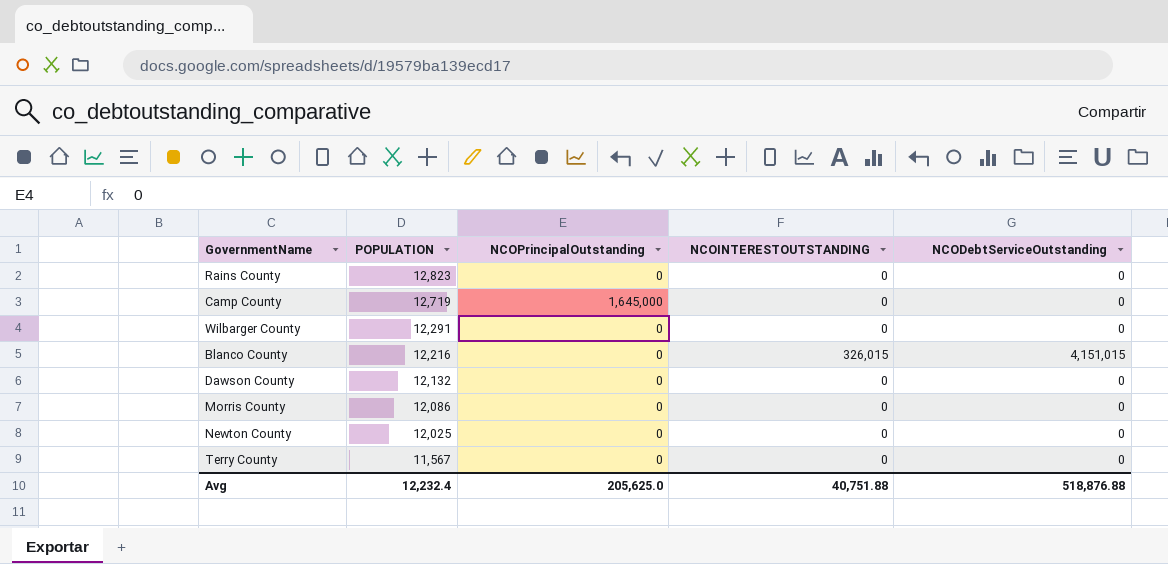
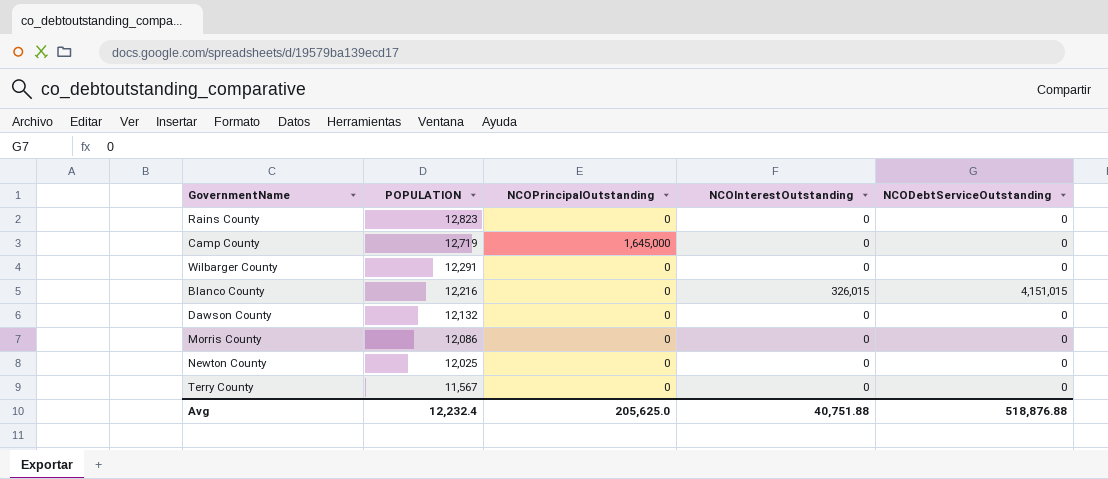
column name: NCOINTERESTOUTSTANDING -> NCOInterestOutstanding

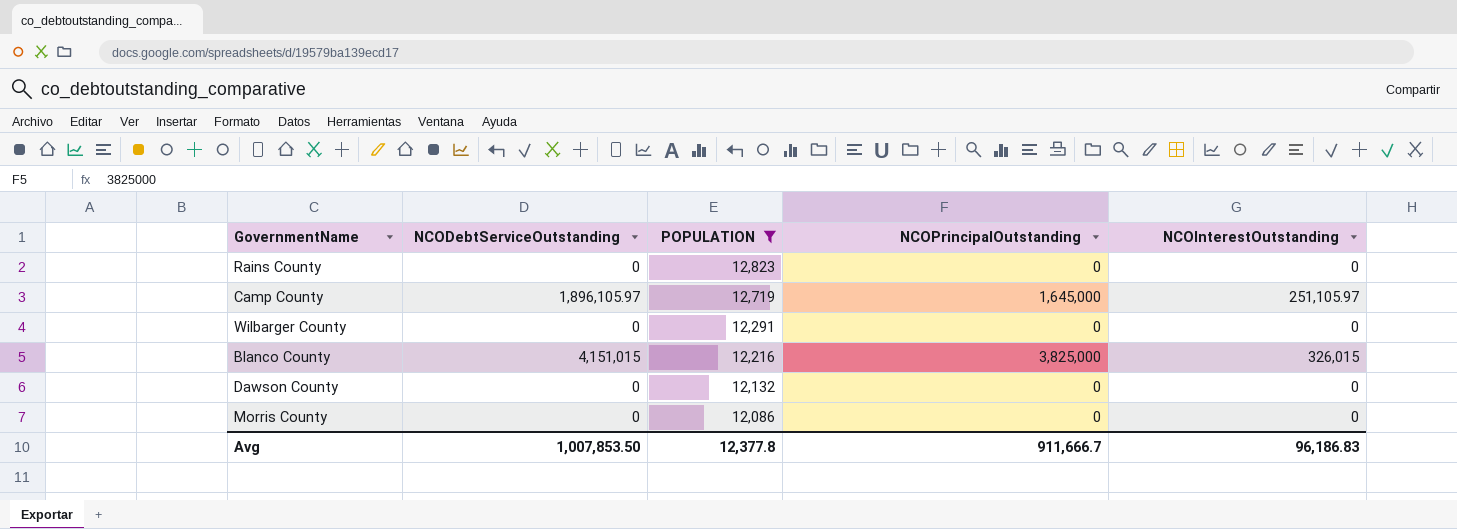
filter: none -> POPULATION >= 12,086
column NCODebtServiceOutstanding | position: 5 -> 2
Camp County | NCODebtServiceOutstanding: 0 -> 1,896,105.97
Camp County | NCOInterestOutstanding: 0 -> 251,105.97
Blanco County | NCOPrincipalOutstanding: 0 -> 3,825,000
Avg | NCODebtServiceOutstanding: 518,876.88 -> 1,007,853.50
Avg | POPULATION: 12,232.4 -> 12,377.8
Avg | NCOPrincipalOutstanding: 205,625.0 -> 911,666.7
Avg | NCOInterestOutstanding: 40,751.88 -> 96,186.83

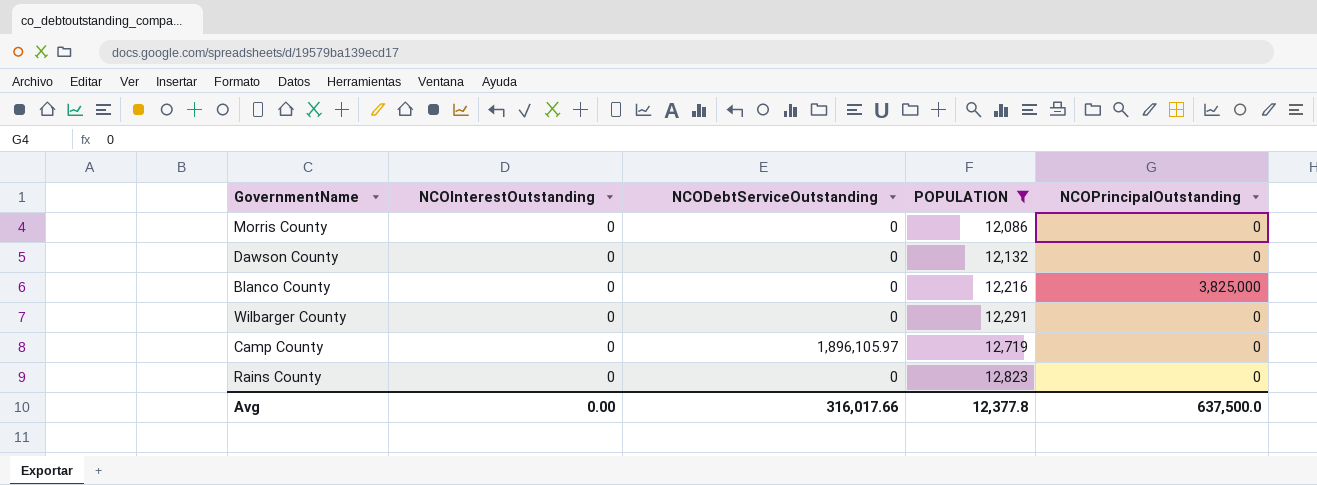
row order: POPULATION descending -> POPULATION ascending
column NCOInterestOutstanding | position: 5 -> 2
Blanco County | NCOInterestOutstanding: 326,015 -> 0
Blanco County | NCODebtServiceOutstanding: 4,151,015 -> 0
Camp County | NCOInterestOutstanding: 251,105.97 -> 0
Camp County | NCOPrincipalOutstanding: 1,645,000 -> 0
Avg | NCOInterestOutstanding: 96,186.83 -> 0.00
Avg | NCODebtServiceOutstanding: 1,007,853.50 -> 316,017.66
Avg | NCOPrincipalOutstanding: 911,666.7 -> 637,500.0

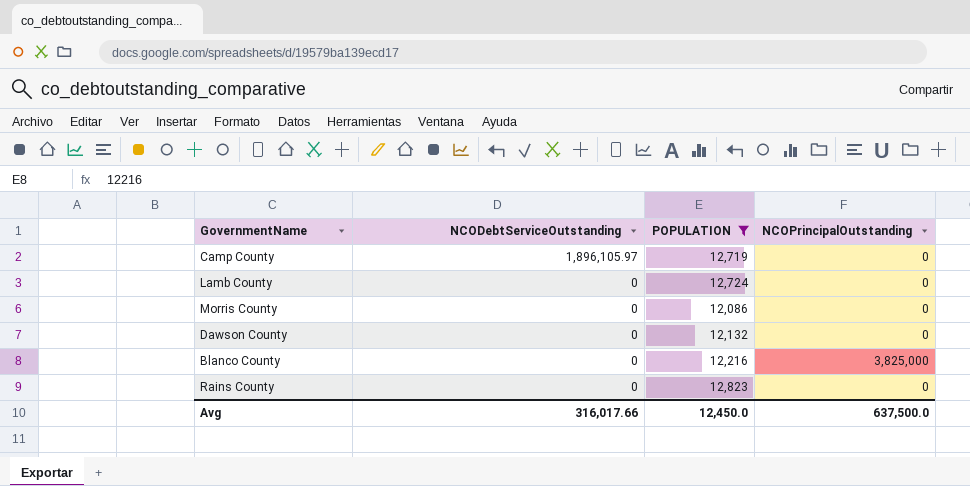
row order: POPULATION ascending -> NCODebtServiceOutstanding descending
column NCOInterestOutstanding | position: 2 -> none
row Wilbarger County: 0 | 0 | 12,291 | 0 -> none
row Lamb County: none -> 0 | 12,724 | 0
Avg | POPULATION: 12,377.8 -> 12,450.0

